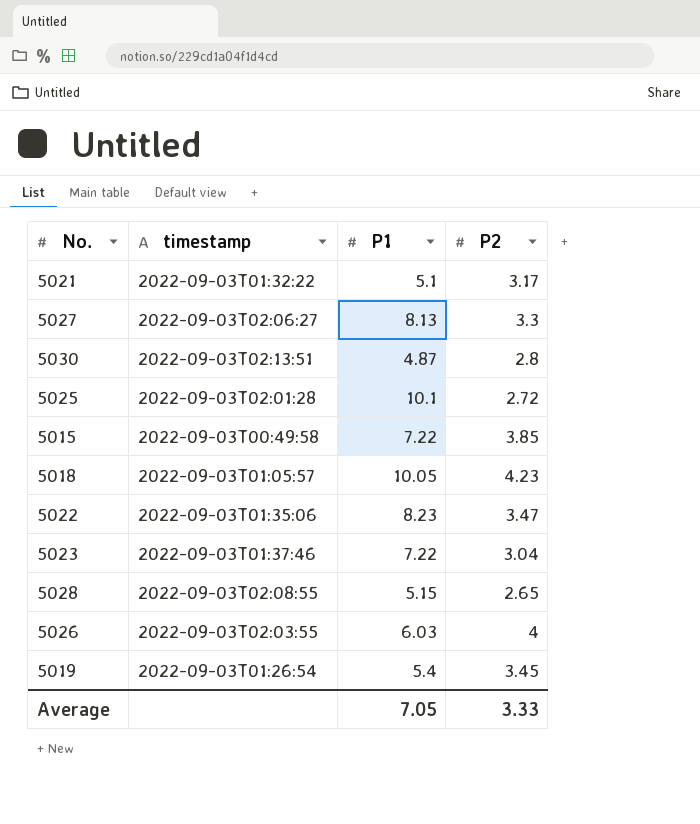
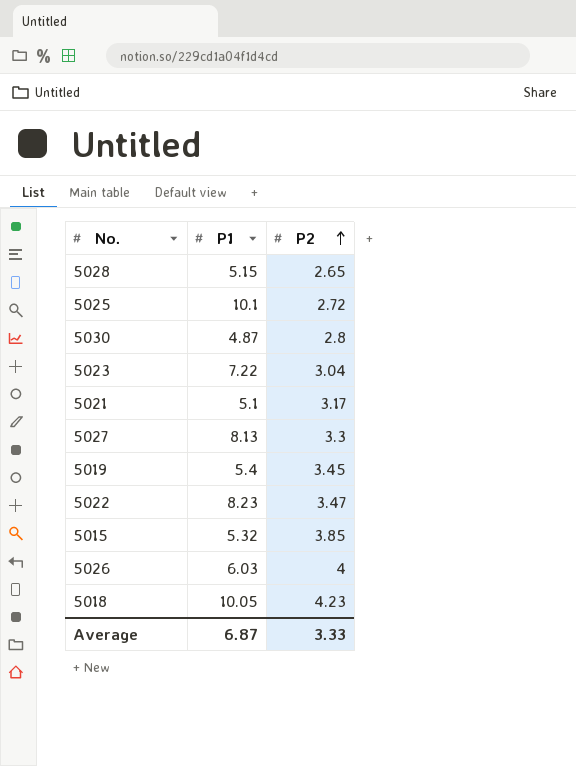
row order: none -> P2 ascending
column timestamp | position: 2 -> none
5015 | P1: 7.22 -> 5.32
Average | P1: 7.05 -> 6.87

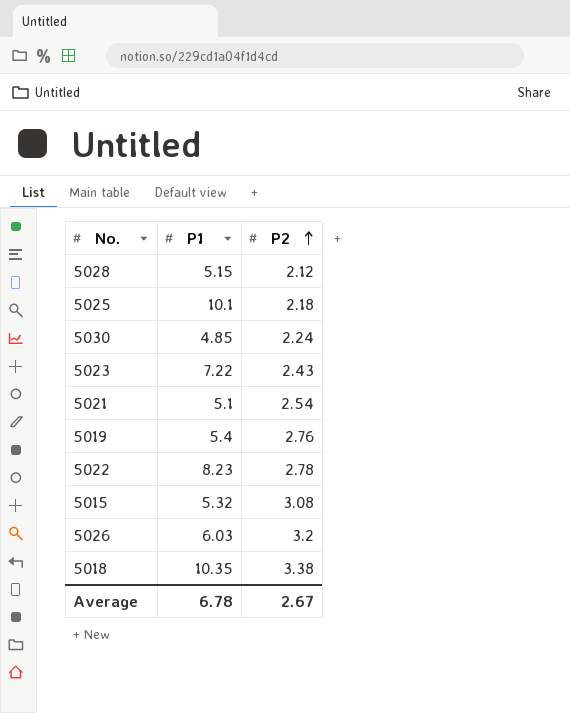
row 5027: 8.13 | 3.3 -> none
5028 | P2: 2.65 -> 2.12
5025 | P2: 2.72 -> 2.18
5030 | P1: 4.87 -> 4.85
5030 | P2: 2.8 -> 2.24
5023 | P2: 3.04 -> 2.43
5021 | P2: 3.17 -> 2.54
5019 | P2: 3.45 -> 2.76
5022 | P2: 3.47 -> 2.78
5015 | P2: 3.85 -> 3.08
5026 | P2: 4 -> 3.2
5018 | P1: 10.05 -> 10.35
5018 | P2: 4.23 -> 3.38
Average | P1: 6.87 -> 6.78
Average | P2: 3.33 -> 2.67

